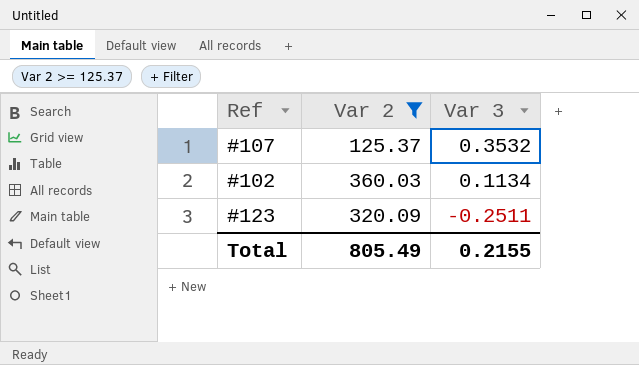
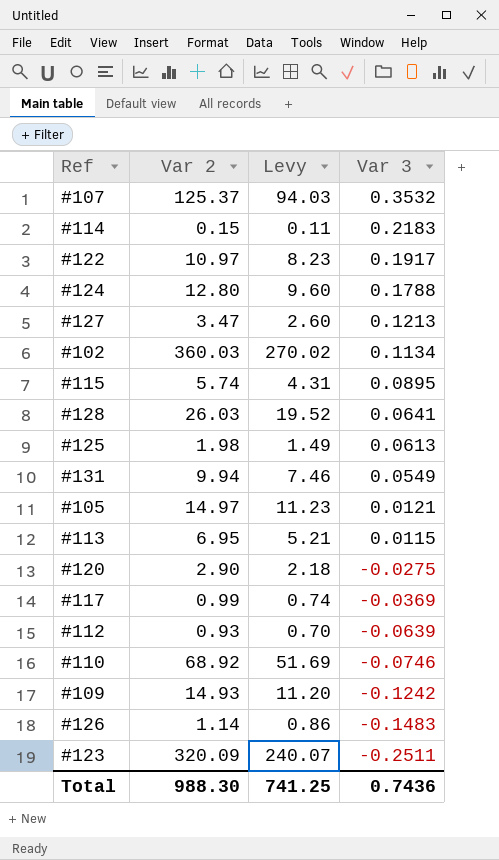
filter: Var 2 >= 125.37 -> none
column Levy | formula: none -> [Var 2] * 0.75
Total | Var 2: 805.49 -> 988.30
Total | Var 3: 0.2155 -> 0.7436

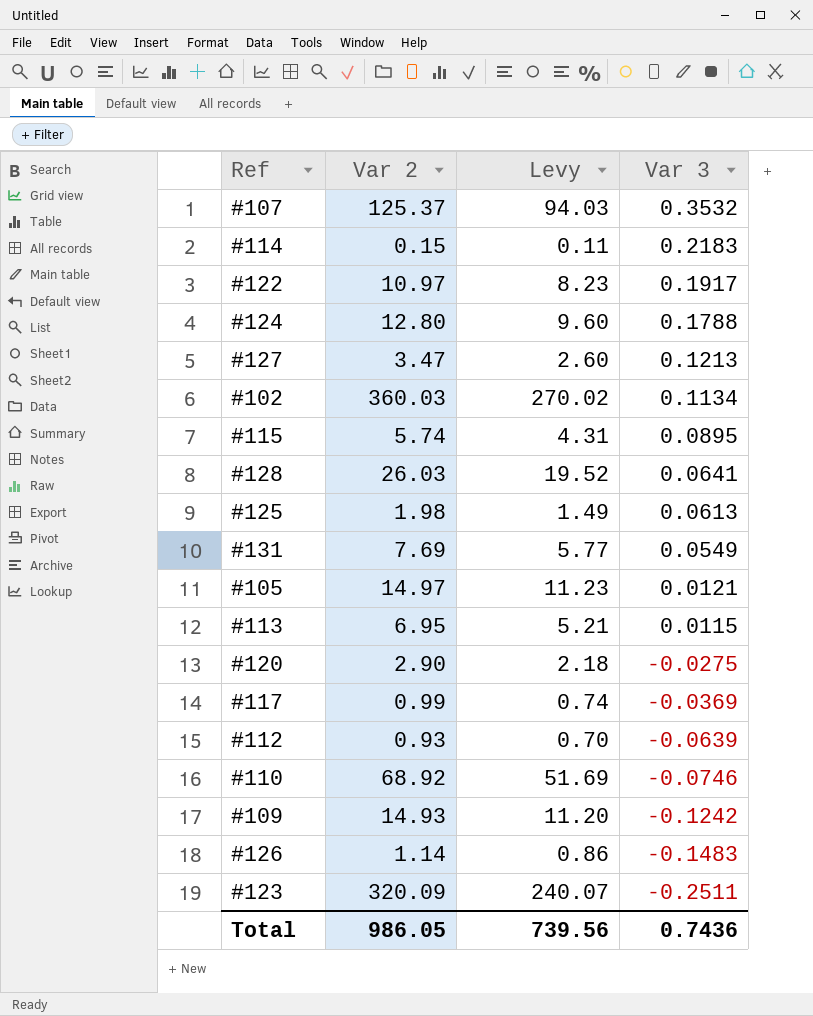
#131 | Var 2: 9.94 -> 7.69
#131 | Levy: 7.46 -> 5.77
Total | Var 2: 988.30 -> 986.05
Total | Levy: 741.25 -> 739.56

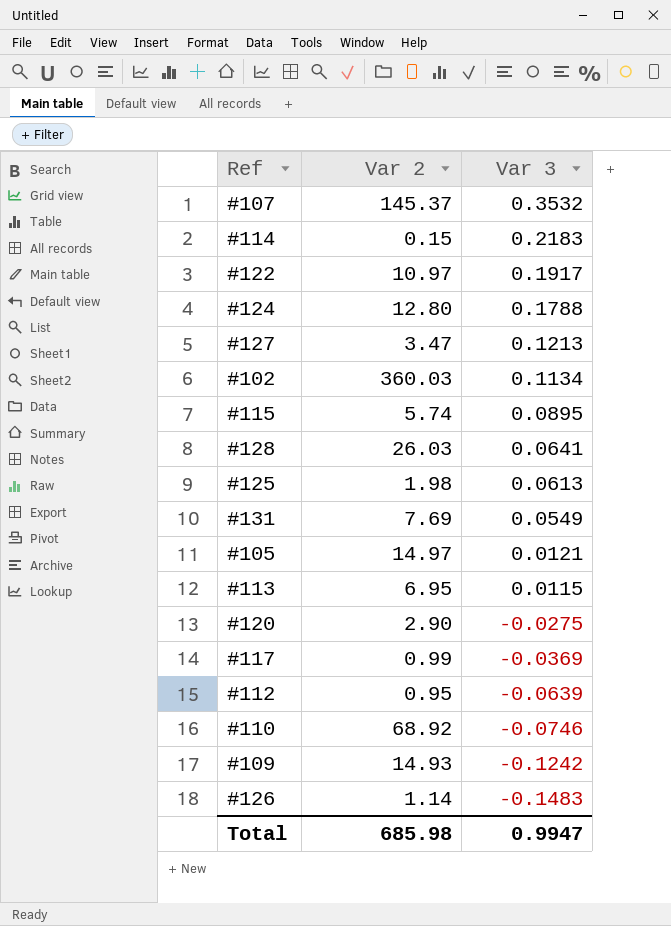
column Levy | formula: [Var 2] * 0.75 -> none
row #123: 320.09 | 240.07 | -0.2511 -> none
#107 | Var 2: 125.37 -> 145.37
#112 | Var 2: 0.93 -> 0.95
Total | Var 2: 986.05 -> 685.98
Total | Var 3: 0.7436 -> 0.9947

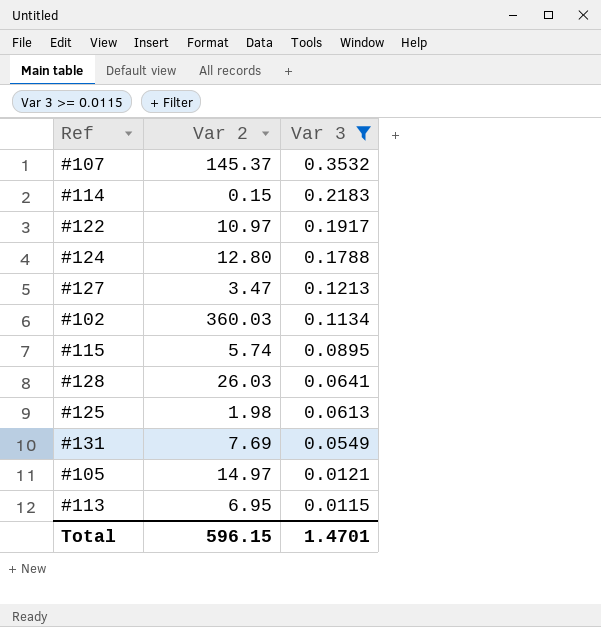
filter: none -> Var 3 >= 0.0115
Total | Var 2: 685.98 -> 596.15
Total | Var 3: 0.9947 -> 1.4701

